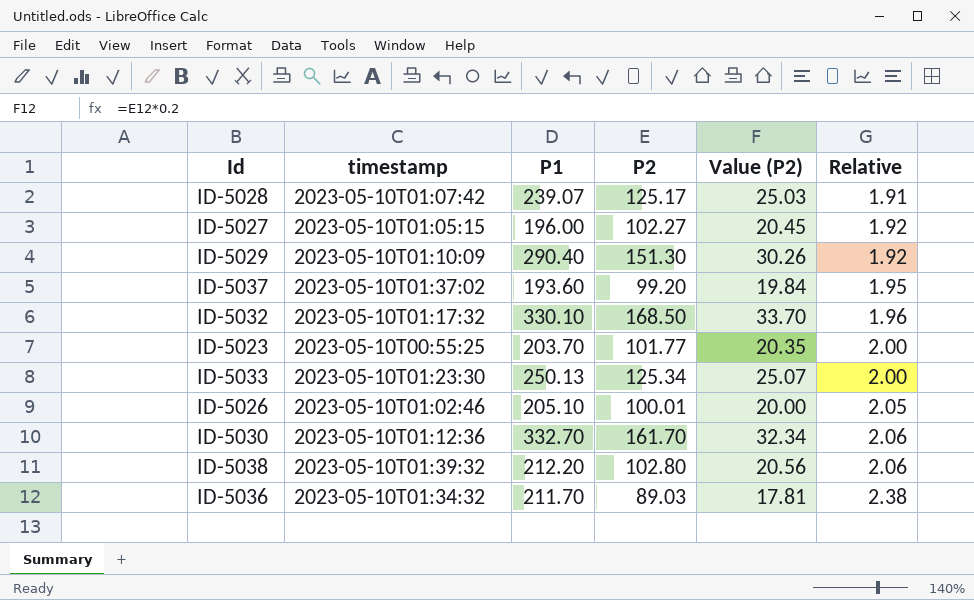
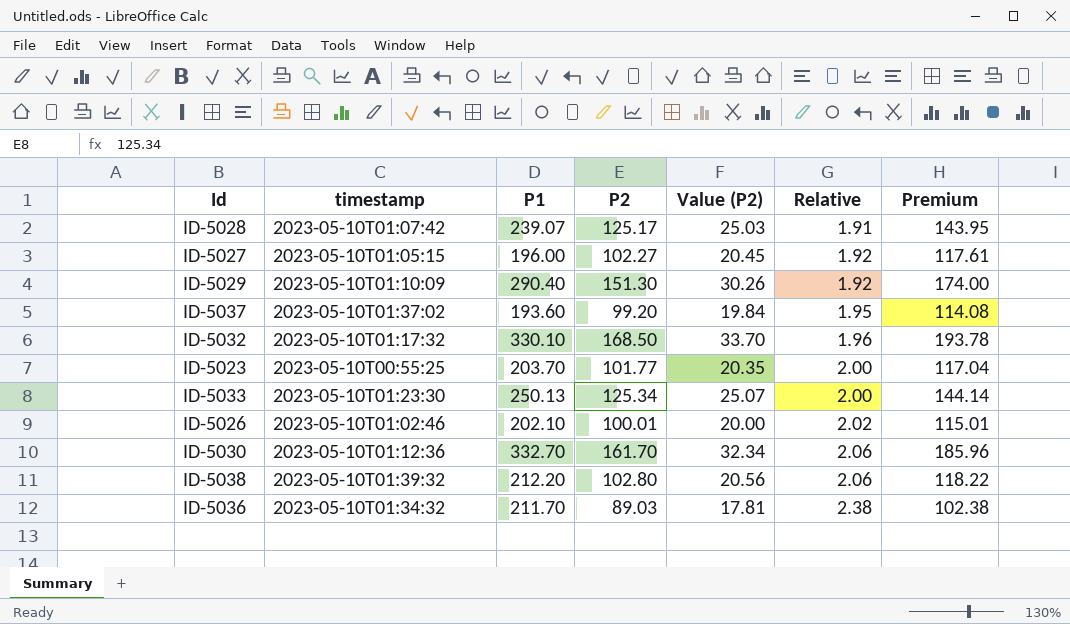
column Premium | formula: none -> [P2] * 1.15
ID-5026 | P1: 205.10 -> 202.10
ID-5026 | Relative: 2.05 -> 2.02

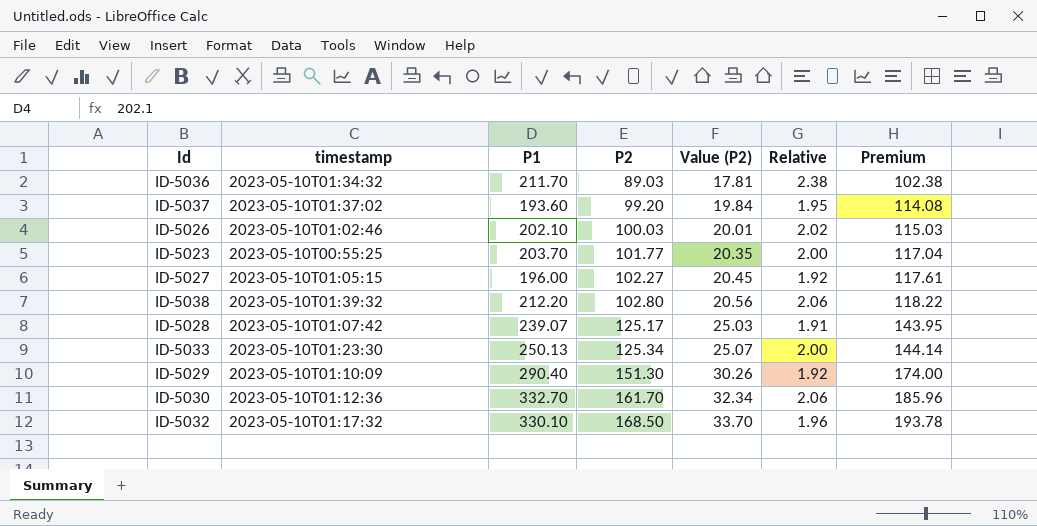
row order: Relative ascending -> P2 ascending
ID-5026 | P2: 100.01 -> 100.03
ID-5026 | Value (P2): 20.00 -> 20.01
ID-5026 | Premium: 115.01 -> 115.03

